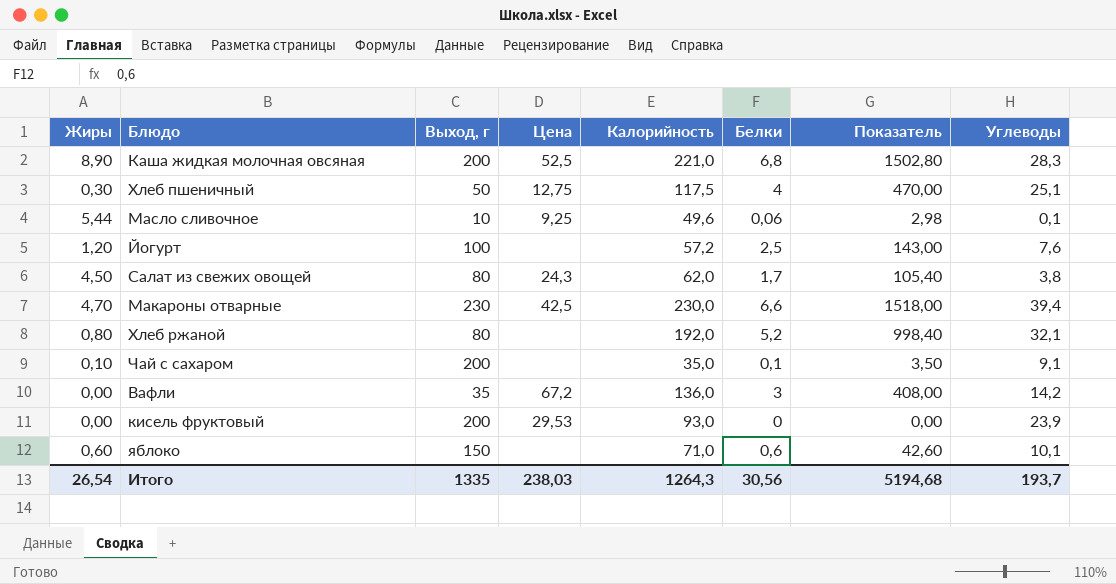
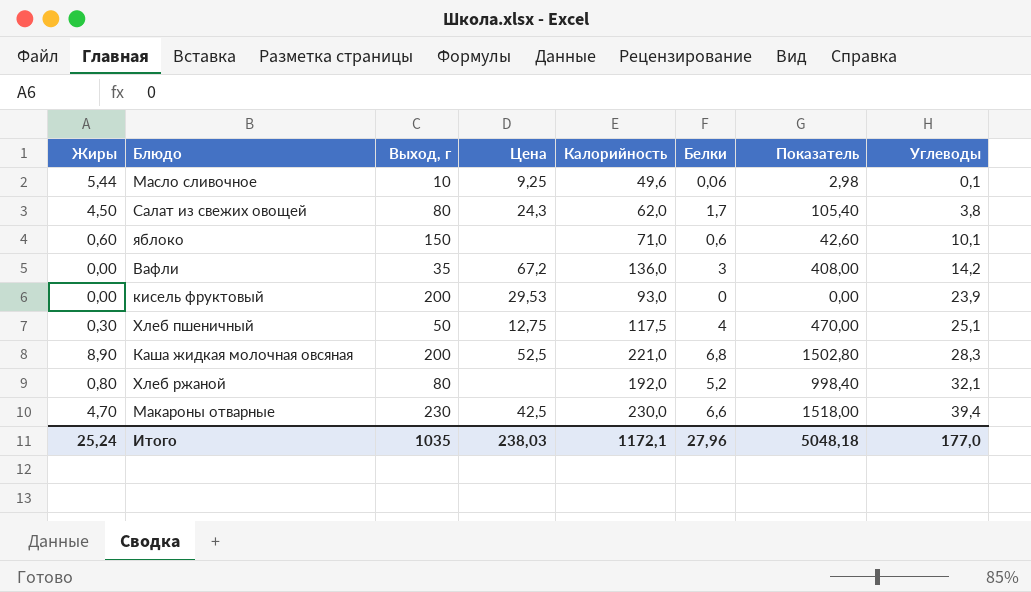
row order: none -> Углеводы ascending
row Йогурт: 1,20 | 100 | none | 57,2 | 2,5 | 143,00 | 7,6 -> none
row Чай с сахаром: 0,10 | 200 | none | 35,0 | 0,1 | 3,50 | 9,1 -> none
Итого | Жиры: 26,54 -> 25,24
Итого | Выход, г: 1335 -> 1035
Итого | Калорийность: 1264,3 -> 1172,1
Итого | Белки: 30,56 -> 27,96
Итого | Показатель: 5194,68 -> 5048,18
Итого | Углеводы: 193,7 -> 177,0

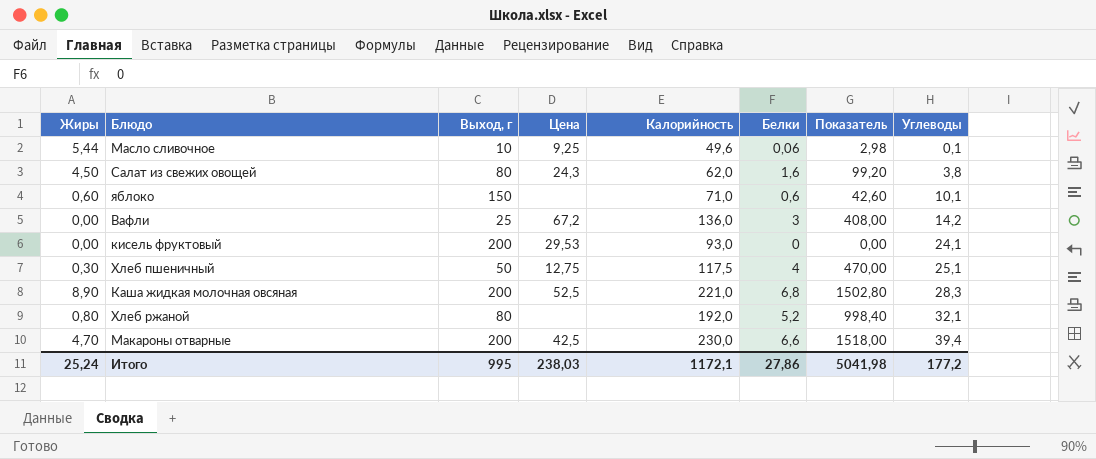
Салат из свежих овощей | Белки: 1,7 -> 1,6
Салат из свежих овощей | Показатель: 105,40 -> 99,20
Вафли | Выход, г: 35 -> 25
кисель фруктовый | Углеводы: 23,9 -> 24,1
Макароны отварные | Выход, г: 230 -> 200
Итого | Выход, г: 1035 -> 995
Итого | Белки: 27,96 -> 27,86
Итого | Показатель: 5048,18 -> 5041,98
Итого | Углеводы: 177,0 -> 177,2

